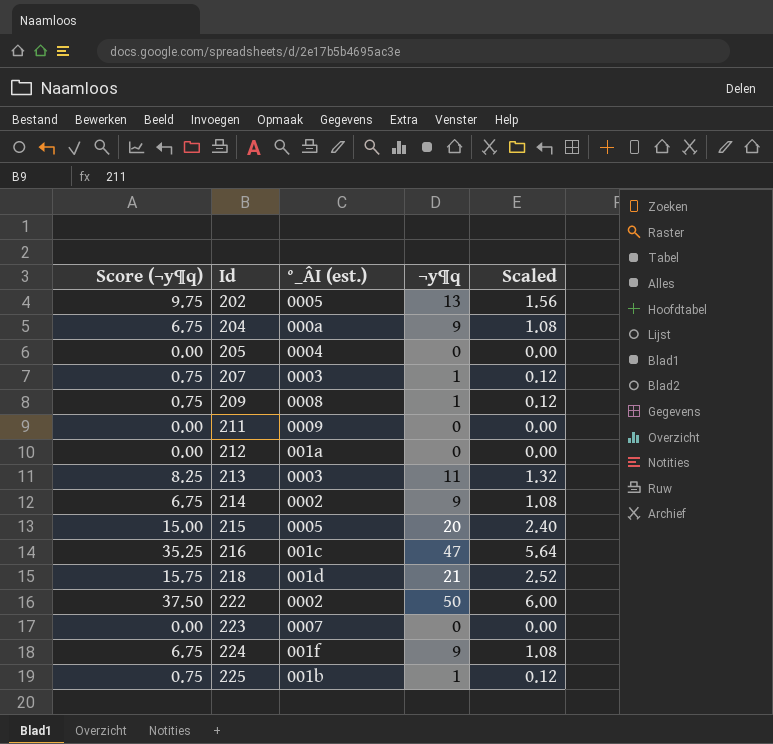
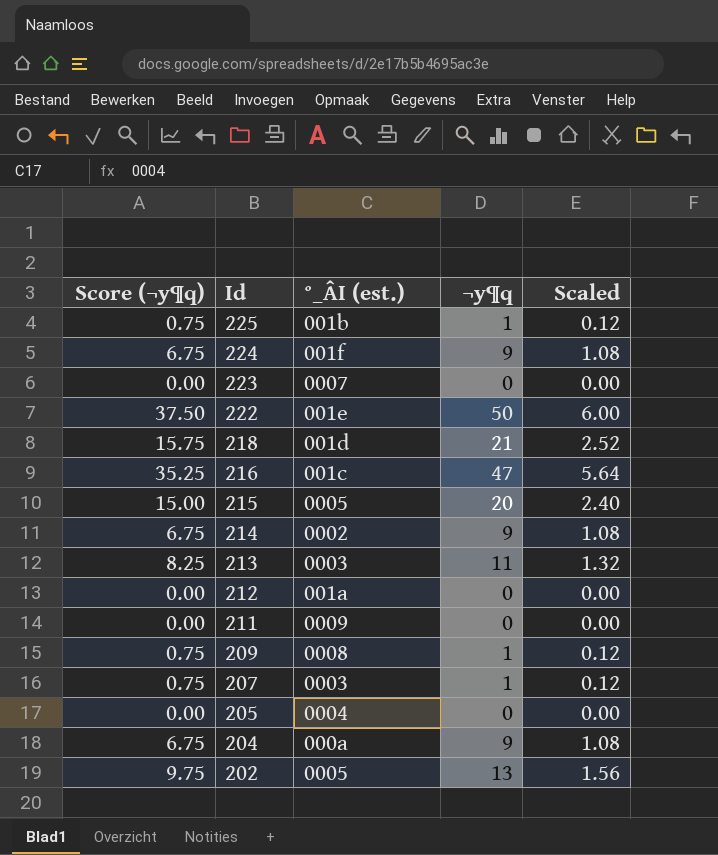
row order: Id ascending -> Id descending
222 | °_ÂI (est.): 0002 -> 001e

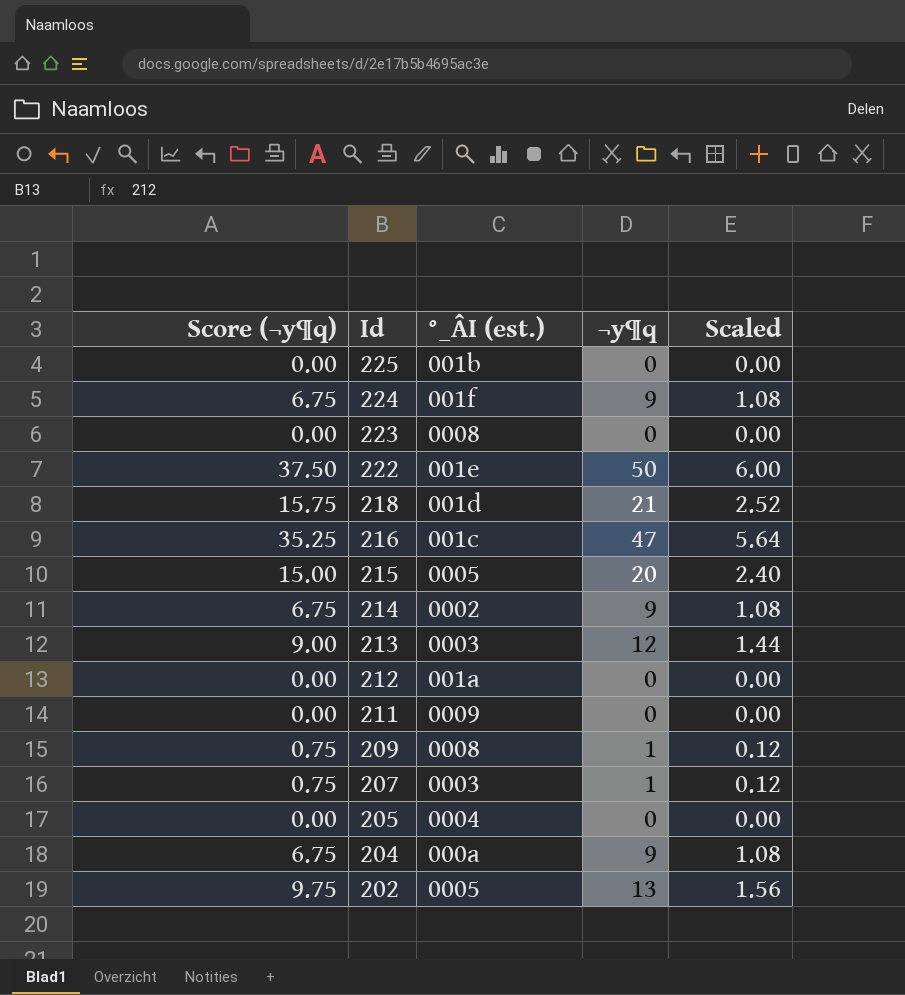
225 | Score (¬y¶q): 0.75 -> 0.00
225 | ¬y¶q: 1 -> 0
225 | Scaled: 0.12 -> 0.00
223 | °_ÂI (est.): 0007 -> 0008
213 | Score (¬y¶q): 8.25 -> 9.00
213 | ¬y¶q: 11 -> 12
213 | Scaled: 1.32 -> 1.44

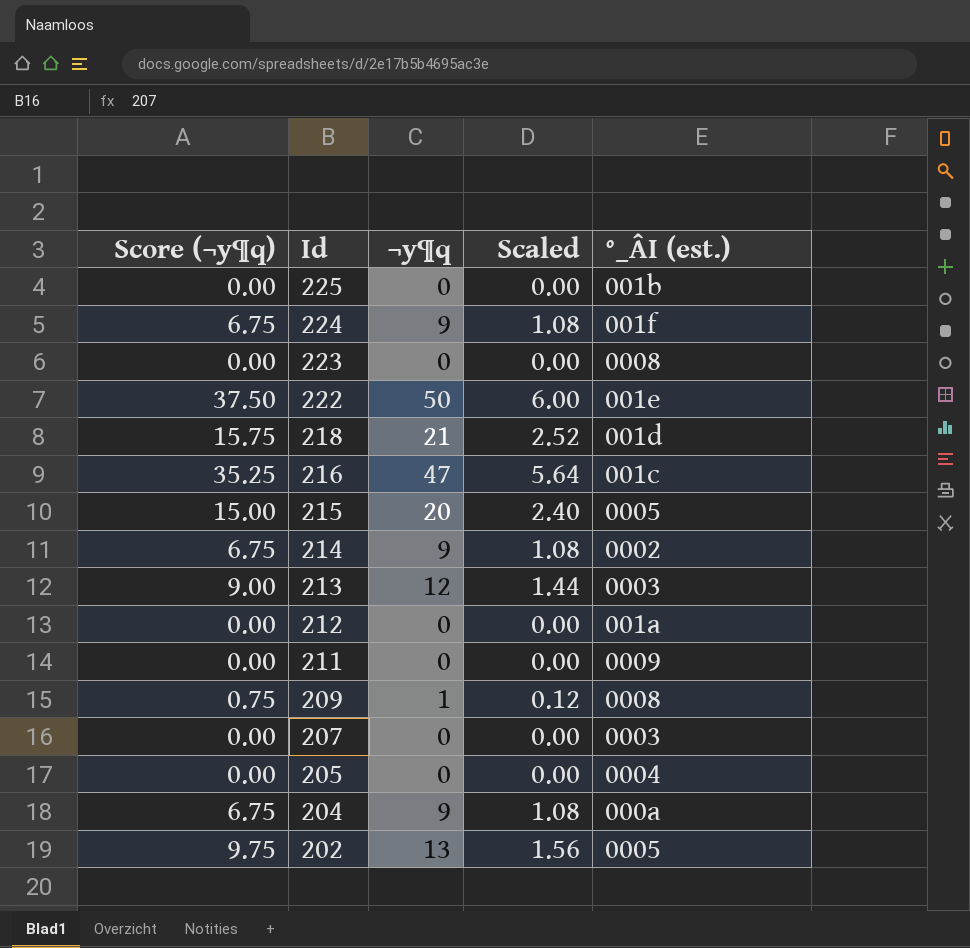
column °_ÂI (est.) | position: 3 -> 5
207 | Score (¬y¶q): 0.75 -> 0.00
207 | ¬y¶q: 1 -> 0
207 | Scaled: 0.12 -> 0.00

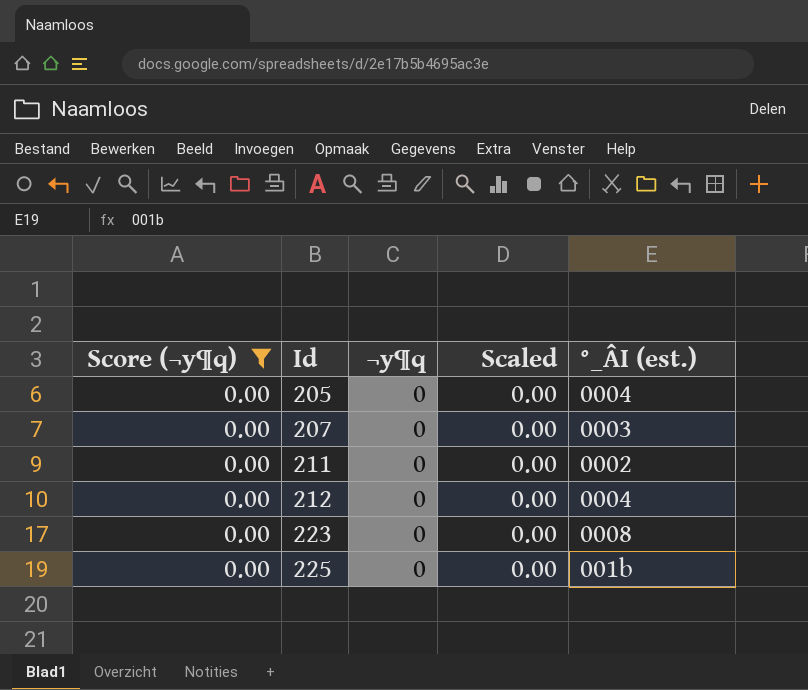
filter: none -> Score (¬y¶q) = 0.00
row order: Id descending -> Id ascending
211 | °_ÂI (est.): 0009 -> 0002
212 | °_ÂI (est.): 001a -> 0004

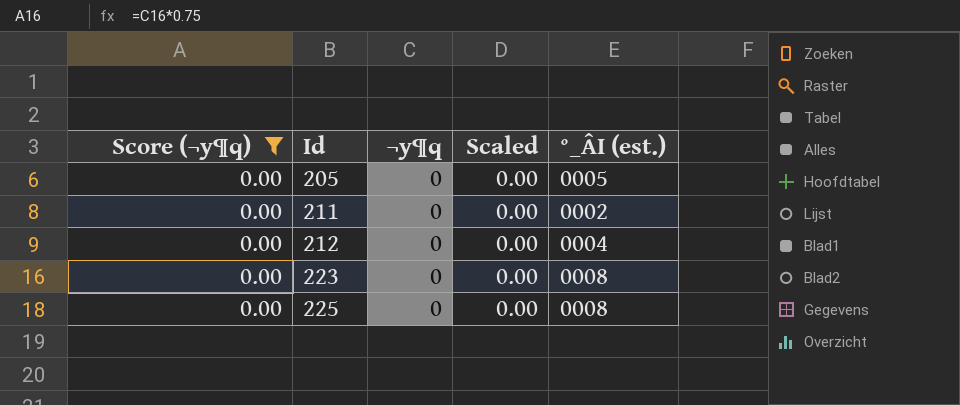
row 207: 0.00 | 0 | 0.00 | 0003 -> none
205 | °_ÂI (est.): 0004 -> 0005
225 | °_ÂI (est.): 001b -> 0008

